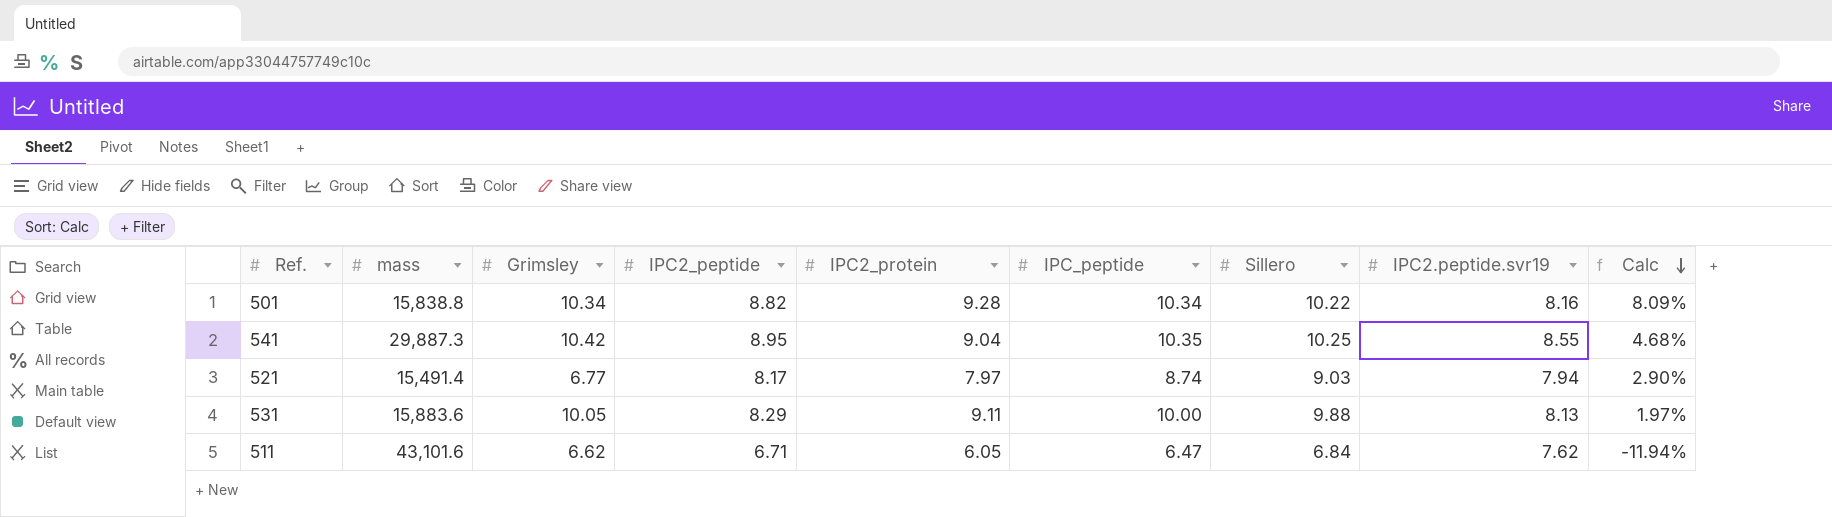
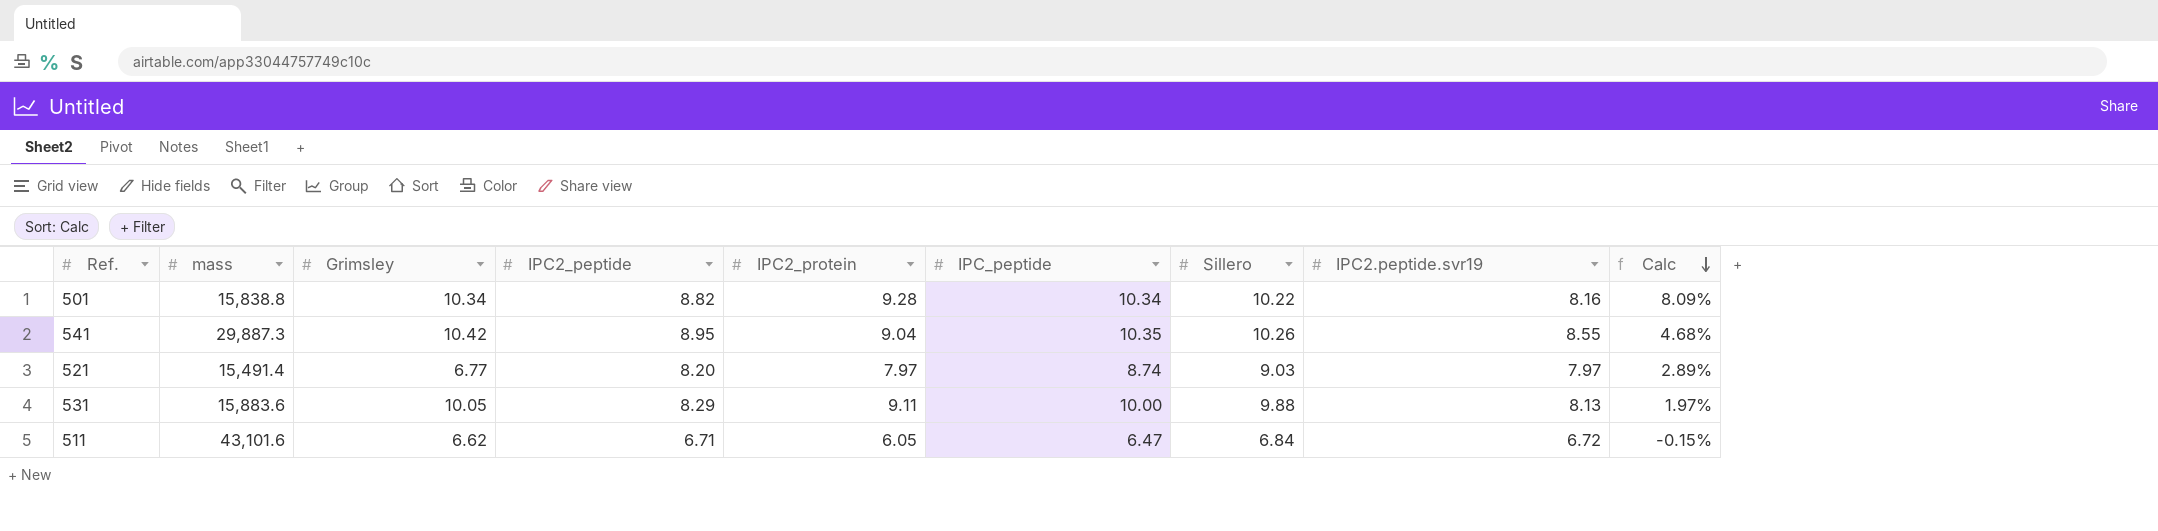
541 | Sillero: 10.25 -> 10.26
521 | IPC2_peptide: 8.17 -> 8.20
521 | IPC2.peptide.svr19: 7.94 -> 7.97
521 | Calc: 2.90% -> 2.89%
511 | IPC2.peptide.svr19: 7.62 -> 6.72
511 | Calc: -11.94% -> -0.15%

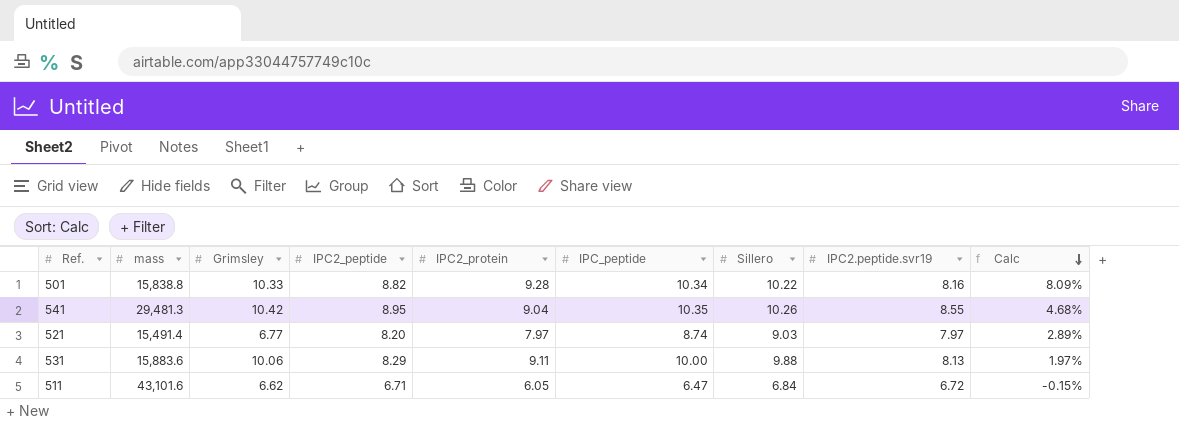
501 | Grimsley: 10.34 -> 10.33
541 | mass: 29,887.3 -> 29,481.3
531 | Grimsley: 10.05 -> 10.06

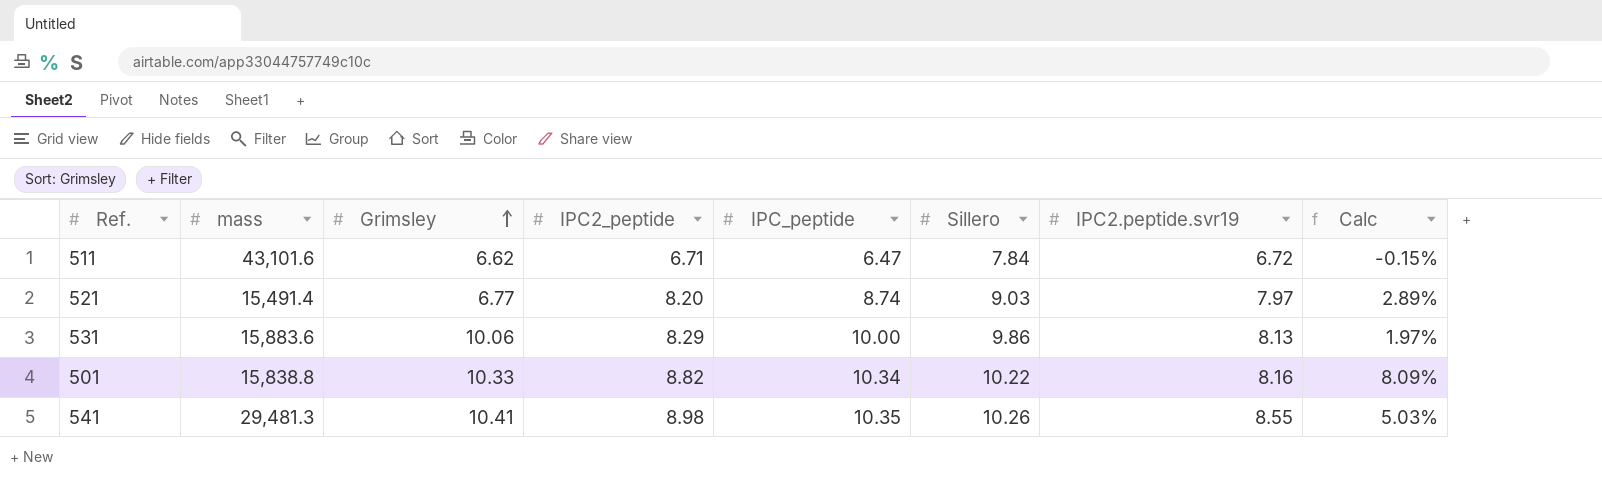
row order: Calc descending -> Grimsley ascending
column IPC2_protein | position: 5 -> none
511 | Sillero: 6.84 -> 7.84
531 | Sillero: 9.88 -> 9.86
541 | Grimsley: 10.42 -> 10.41
541 | IPC2_peptide: 8.95 -> 8.98
541 | Calc: 4.68% -> 5.03%

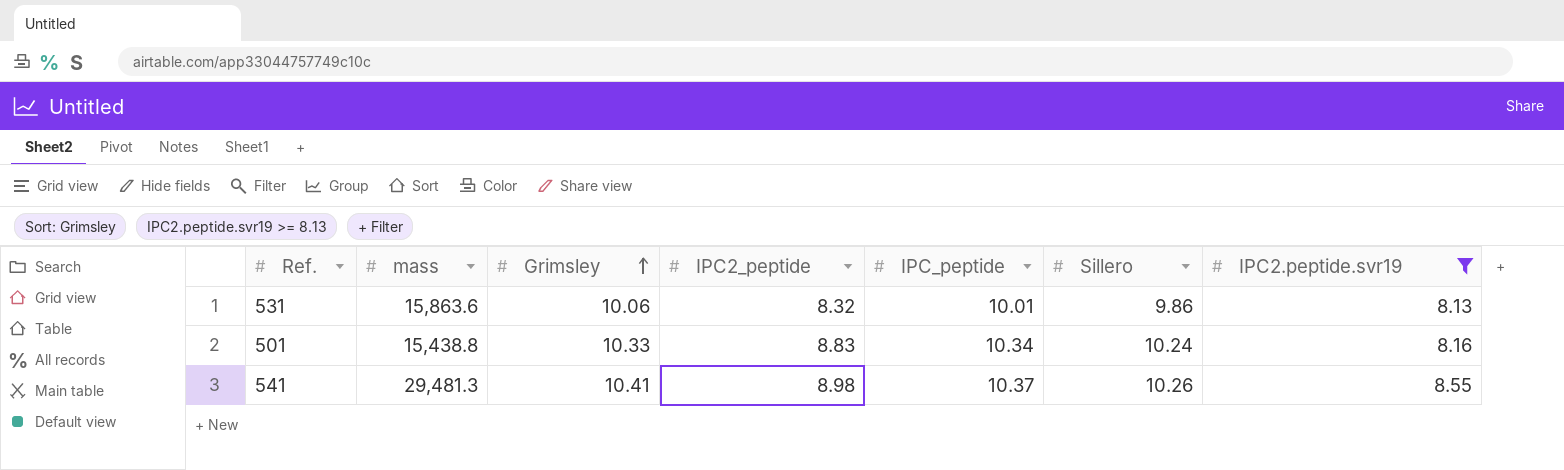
filter: none -> IPC2.peptide.svr19 >= 8.13
column Calc | formula: ([IPC2_peptide] - [IPC2.peptide.svr19]) / [IPC2.peptide.svr19] -> none
531 | mass: 15,883.6 -> 15,863.6
531 | IPC2_peptide: 8.29 -> 8.32
531 | IPC_peptide: 10.00 -> 10.01
501 | mass: 15,838.8 -> 15,438.8
501 | IPC2_peptide: 8.82 -> 8.83
501 | Sillero: 10.22 -> 10.24
541 | IPC_peptide: 10.35 -> 10.37

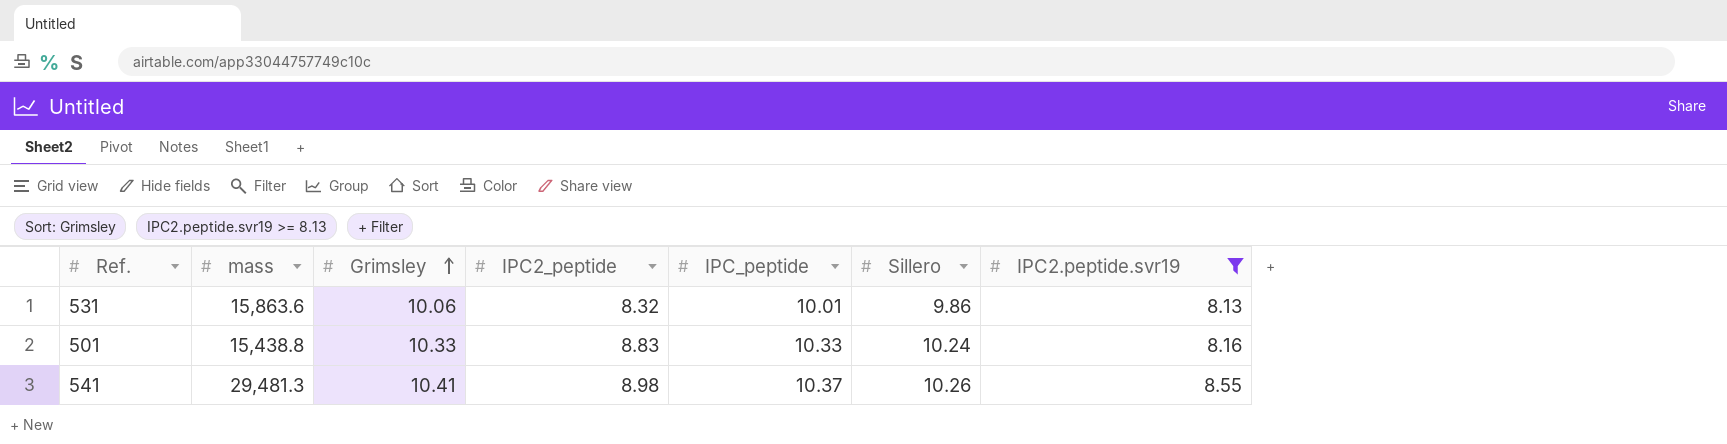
501 | IPC_peptide: 10.34 -> 10.33

